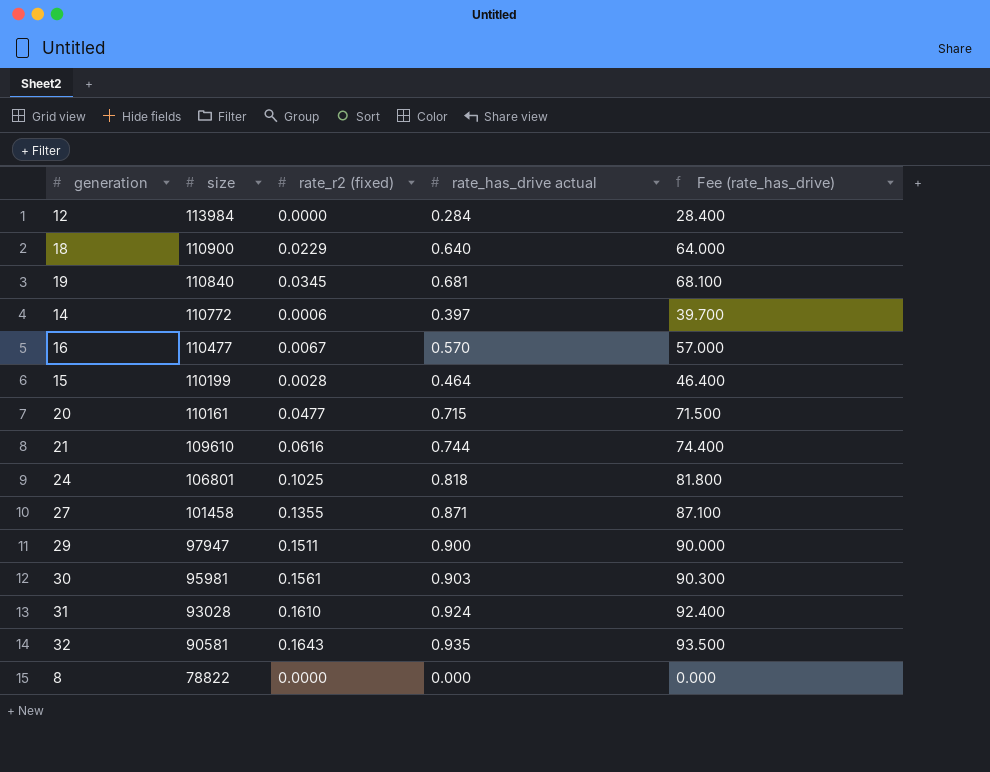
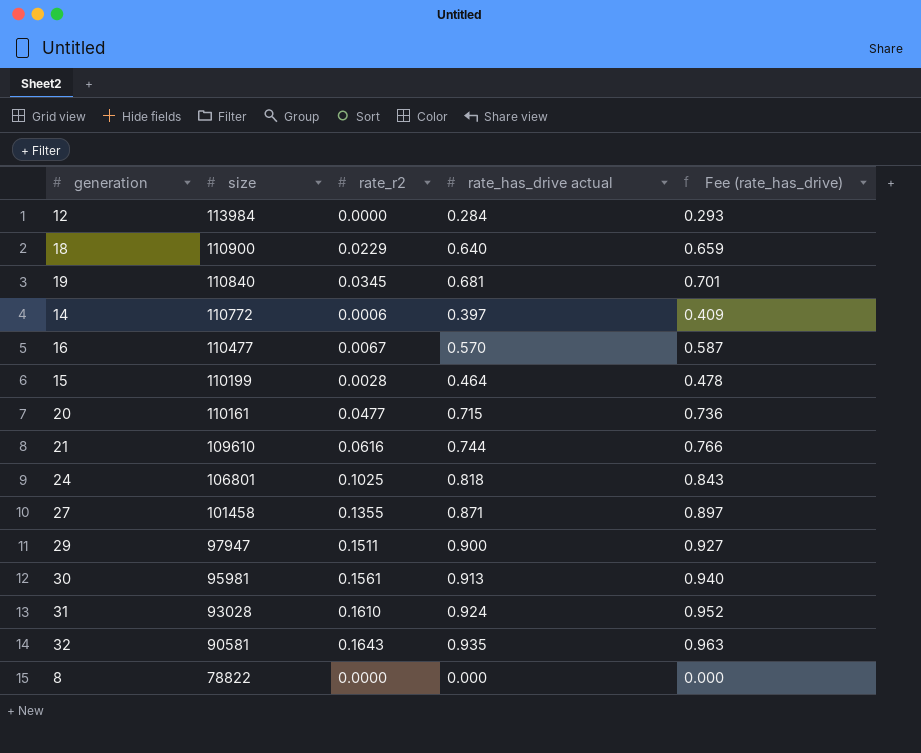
column name: rate_r2 (fixed) -> rate_r2
column Fee (rate_has_drive) | formula: [rate_has_drive actual] * 100 -> [rate_has_drive actual] * 1.03
30 | rate_has_drive actual: 0.903 -> 0.913

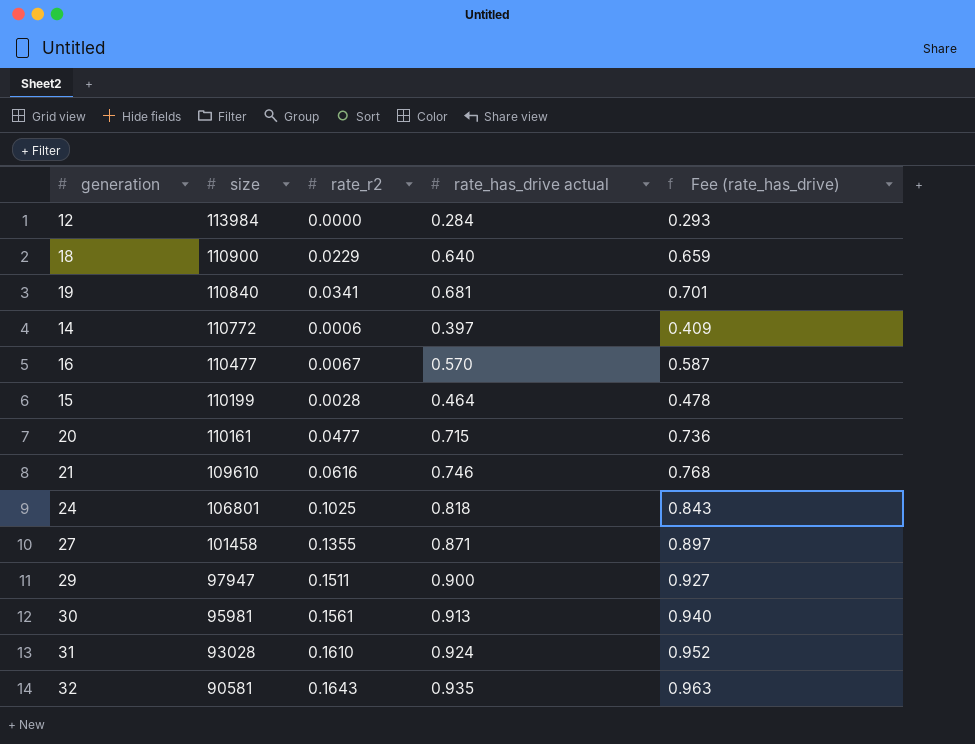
row 8: 78822 | 0.0000 | 0.000 | 0.000 -> none
19 | rate_r2: 0.0345 -> 0.0341
21 | rate_has_drive actual: 0.744 -> 0.746
21 | Fee (rate_has_drive): 0.766 -> 0.768

